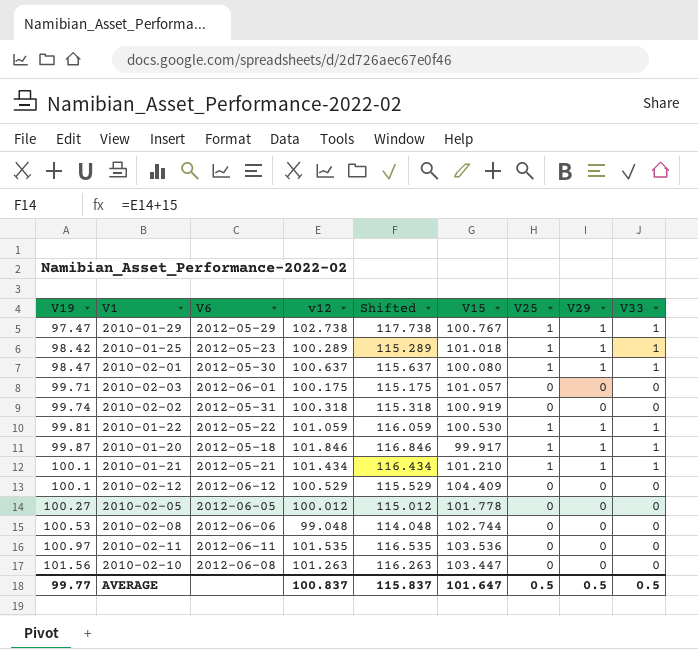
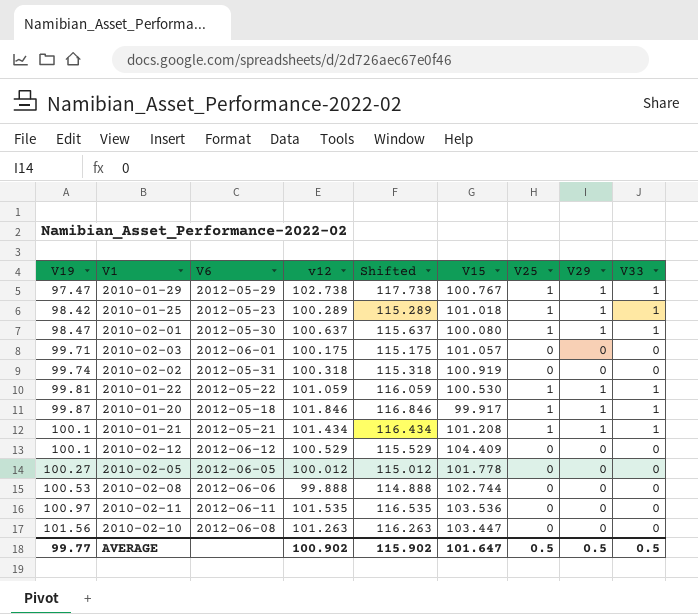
2010-01-21 | V15: 101.210 -> 101.208
2010-02-08 | v12: 99.048 -> 99.888
2010-02-08 | Shifted: 114.048 -> 114.888
AVERAGE | v12: 100.837 -> 100.902
AVERAGE | Shifted: 115.837 -> 115.902

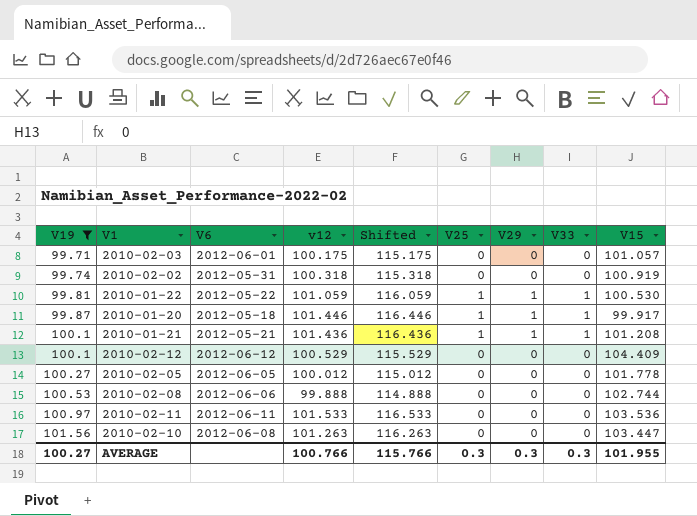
filter: none -> V19 >= 99.71
column V15 | position: 6 -> 9
2010-01-20 | v12: 101.846 -> 101.446
2010-01-20 | Shifted: 116.846 -> 116.446
2010-01-21 | v12: 101.434 -> 101.436
2010-01-21 | Shifted: 116.434 -> 116.436
2010-02-11 | v12: 101.535 -> 101.533
2010-02-11 | Shifted: 116.535 -> 116.533
AVERAGE | V19: 99.77 -> 100.27
AVERAGE | v12: 100.902 -> 100.766
AVERAGE | Shifted: 115.902 -> 115.766
AVERAGE | V25: 0.5 -> 0.3
AVERAGE | V29: 0.5 -> 0.3
AVERAGE | V33: 0.5 -> 0.3
AVERAGE | V15: 101.647 -> 101.955

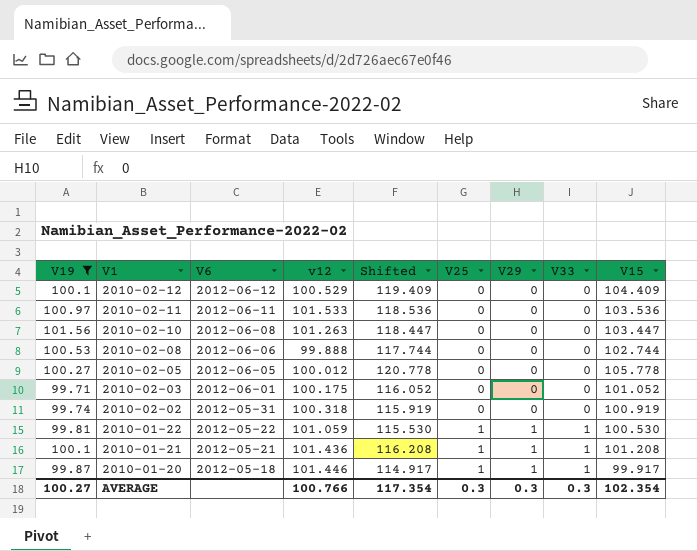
row order: V19 ascending -> V1 descending
column Shifted | formula: [v12] + 15 -> [V15] + 15
2010-02-05 | V15: 101.778 -> 105.778
2010-02-03 | V15: 101.057 -> 101.052
AVERAGE | Shifted: 115.766 -> 117.354
AVERAGE | V15: 101.955 -> 102.354

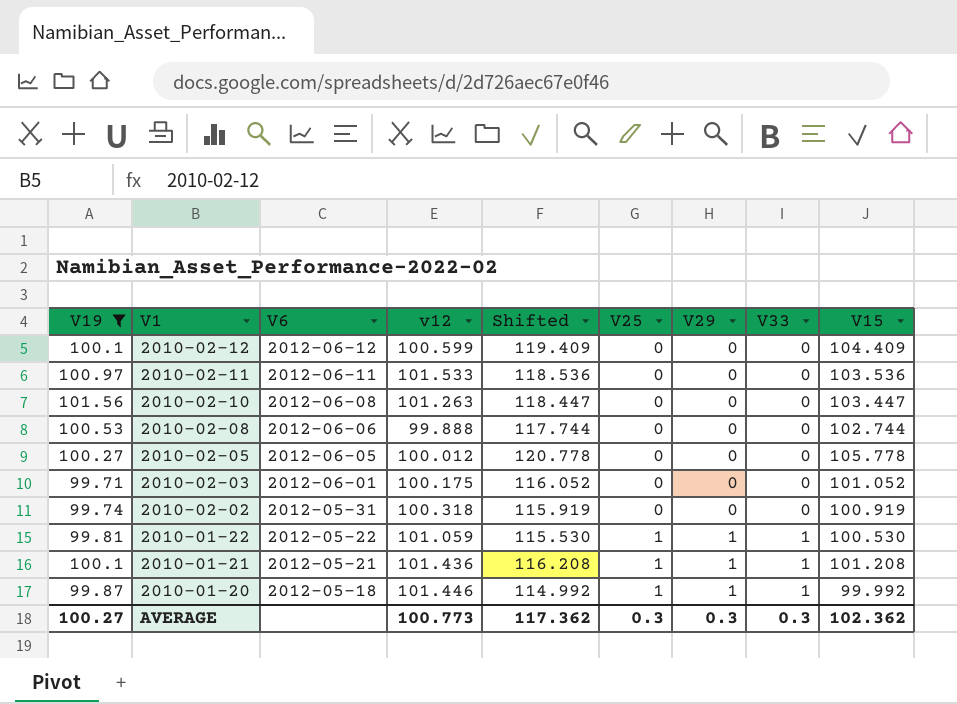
2010-02-12 | v12: 100.529 -> 100.599
2010-01-20 | Shifted: 114.917 -> 114.992
2010-01-20 | V15: 99.917 -> 99.992
AVERAGE | v12: 100.766 -> 100.773
AVERAGE | Shifted: 117.354 -> 117.362
AVERAGE | V15: 102.354 -> 102.362

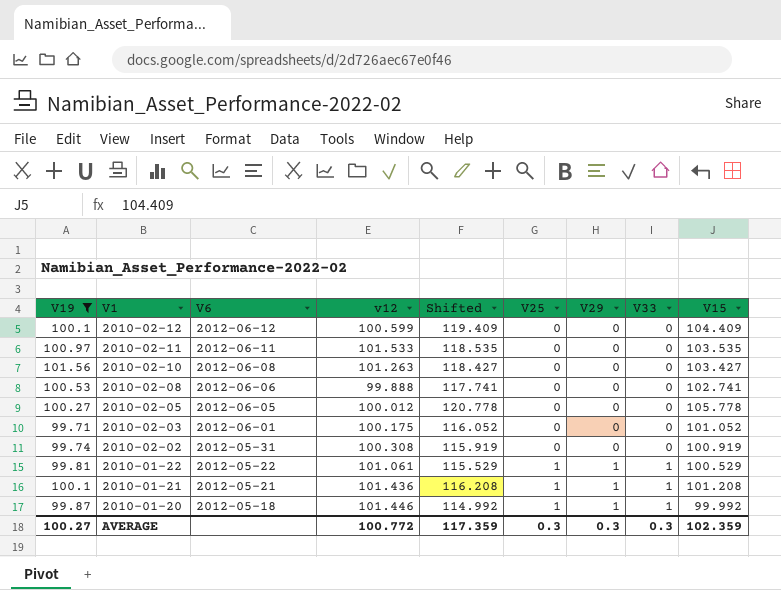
2010-02-11 | Shifted: 118.536 -> 118.535
2010-02-11 | V15: 103.536 -> 103.535
2010-02-10 | Shifted: 118.447 -> 118.427
2010-02-10 | V15: 103.447 -> 103.427
2010-02-08 | Shifted: 117.744 -> 117.741
2010-02-08 | V15: 102.744 -> 102.741
2010-02-02 | v12: 100.318 -> 100.308
2010-01-22 | v12: 101.059 -> 101.061
2010-01-22 | Shifted: 115.530 -> 115.529
2010-01-22 | V15: 100.530 -> 100.529
AVERAGE | v12: 100.773 -> 100.772
AVERAGE | Shifted: 117.362 -> 117.359
AVERAGE | V15: 102.362 -> 102.359

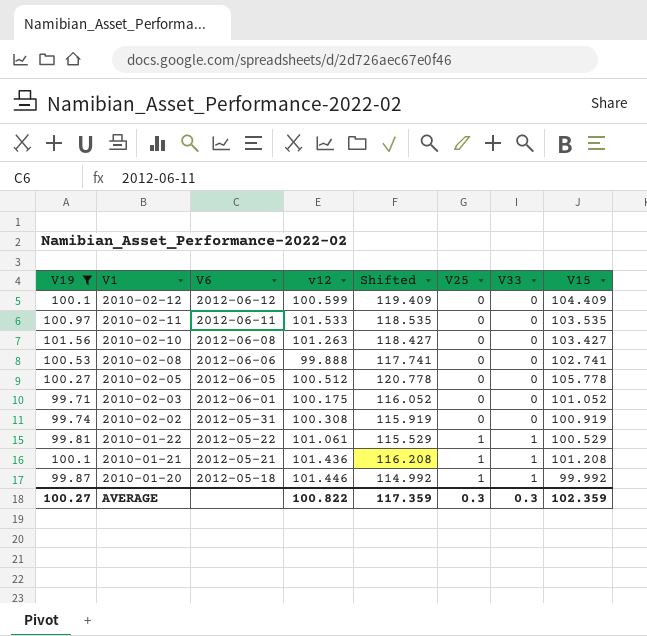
column V29 | position: 7 -> none
2010-02-05 | v12: 100.012 -> 100.512
AVERAGE | v12: 100.772 -> 100.822

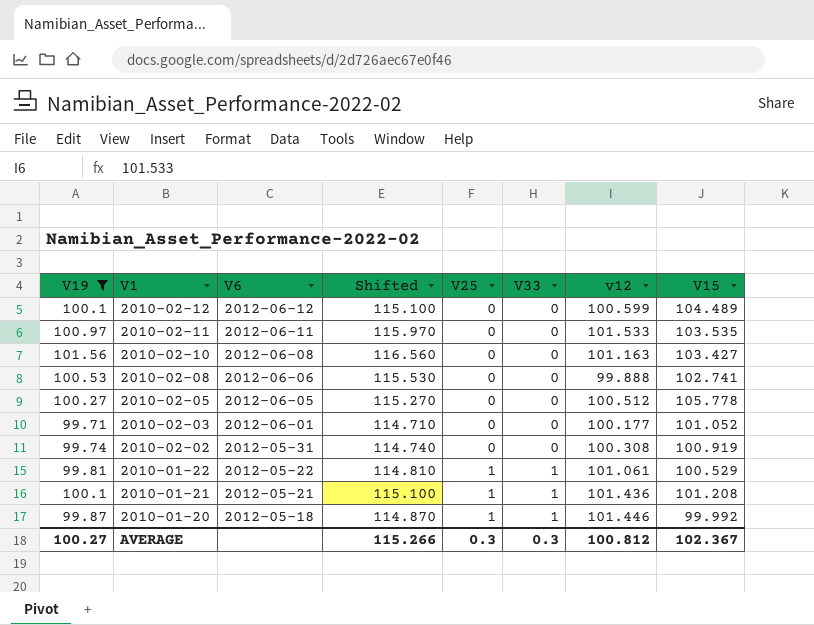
column Shifted | formula: [V15] + 15 -> [V19] + 15
column v12 | position: 4 -> 7
2010-02-12 | V15: 104.409 -> 104.489
2010-02-10 | v12: 101.263 -> 101.163
2010-02-03 | v12: 100.175 -> 100.177
AVERAGE | Shifted: 117.359 -> 115.266
AVERAGE | v12: 100.822 -> 100.812
AVERAGE | V15: 102.359 -> 102.367

